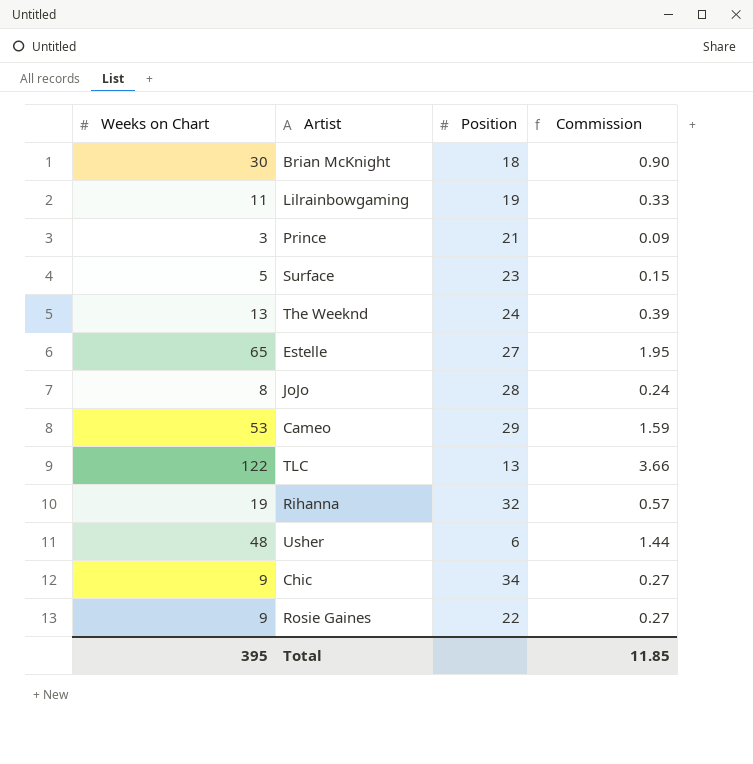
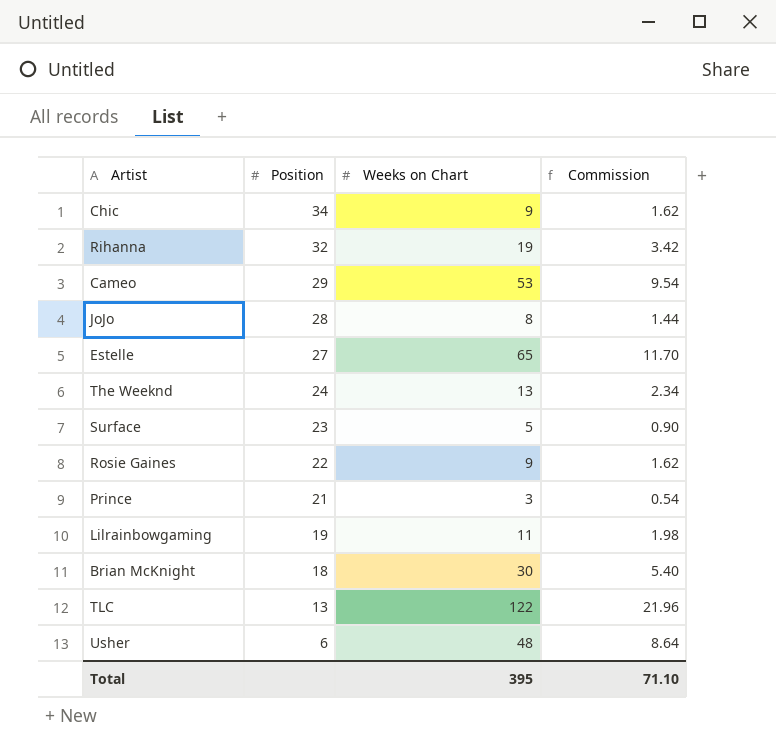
row order: none -> Position descending
column Weeks on Chart | position: 1 -> 3
column Commission | formula: [Weeks on Chart] * 0.03 -> [Weeks on Chart] * 0.18
Total | Commission: 11.85 -> 71.10

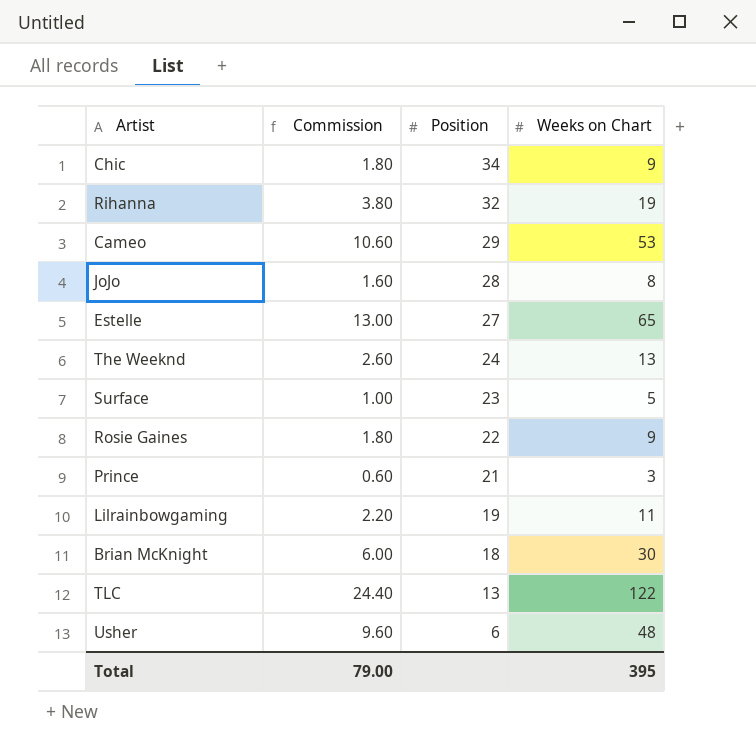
column Commission | formula: [Weeks on Chart] * 0.18 -> [Weeks on Chart] * 0.2
column Commission | position: 4 -> 2
Total | Commission: 71.10 -> 79.00

